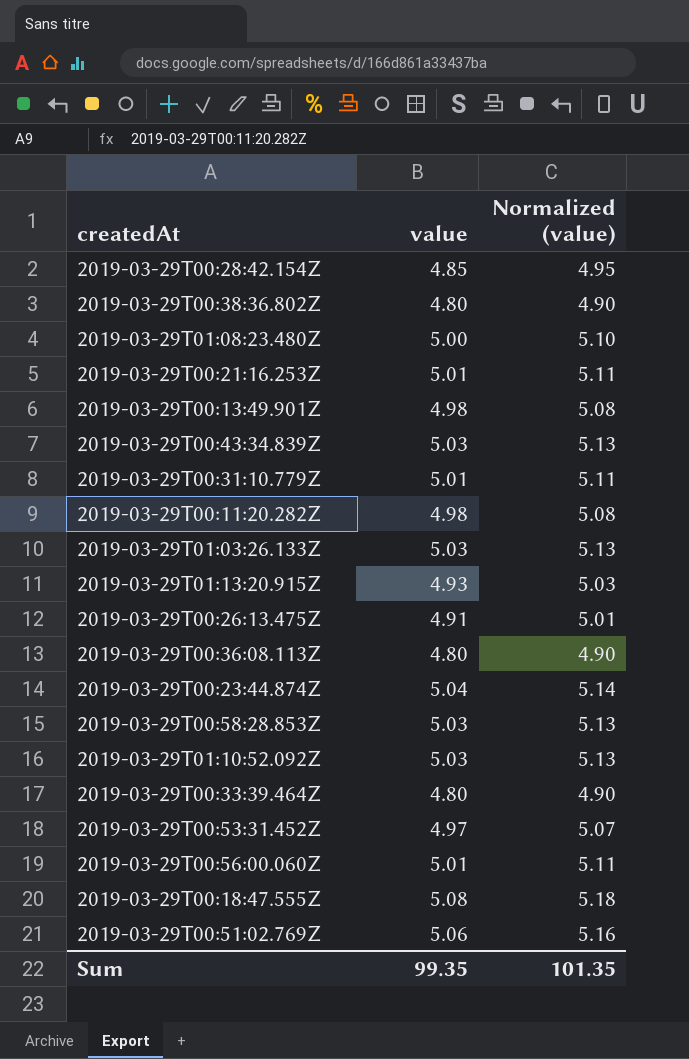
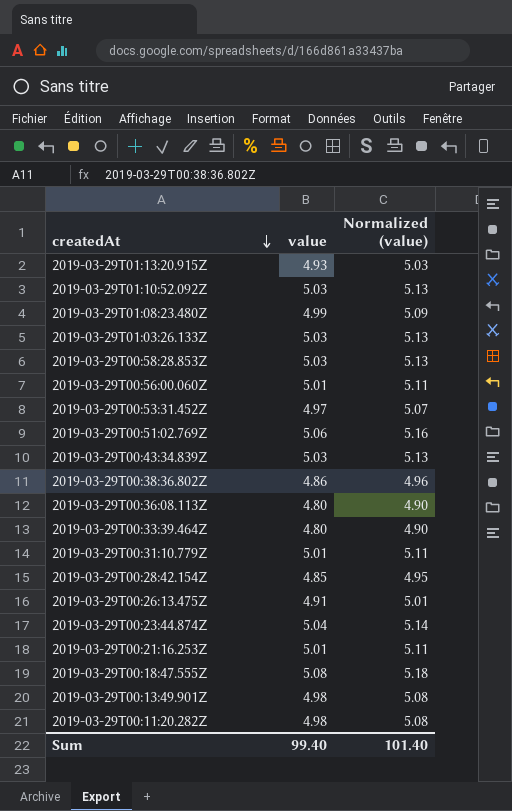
row order: none -> createdAt descending
2019-03-29T01:08:23.480Z | value: 5.00 -> 4.99
2019-03-29T01:08:23.480Z | Normalized (value): 5.10 -> 5.09
2019-03-29T00:38:36.802Z | value: 4.80 -> 4.86
2019-03-29T00:38:36.802Z | Normalized (value): 4.90 -> 4.96
Sum | value: 99.35 -> 99.40
Sum | Normalized (value): 101.35 -> 101.40

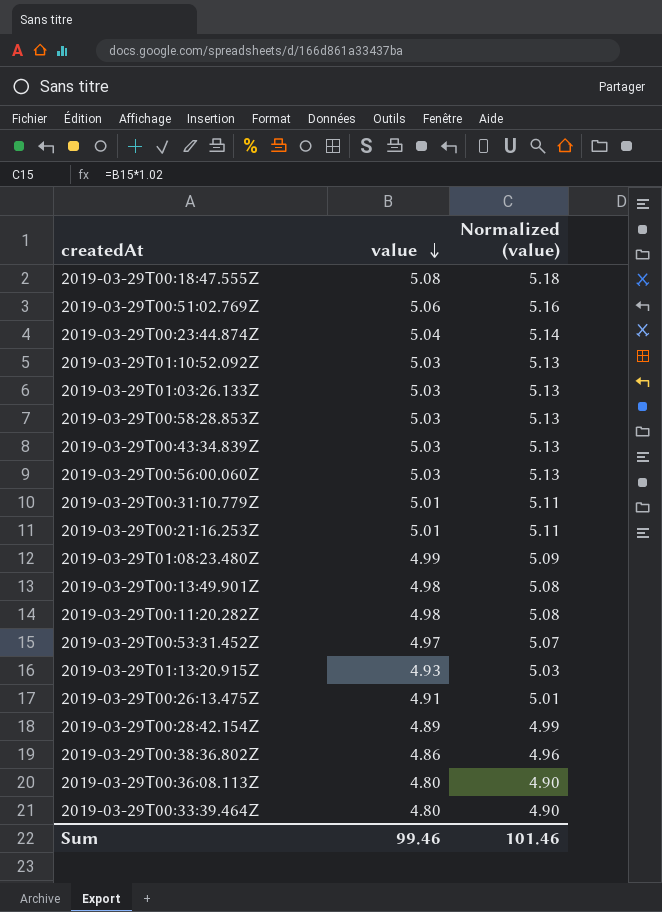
row order: createdAt descending -> value descending
2019-03-29T00:56:00.060Z | value: 5.01 -> 5.03
2019-03-29T00:56:00.060Z | Normalized (value): 5.11 -> 5.13
2019-03-29T00:28:42.154Z | value: 4.85 -> 4.89
2019-03-29T00:28:42.154Z | Normalized (value): 4.95 -> 4.99
Sum | value: 99.40 -> 99.46
Sum | Normalized (value): 101.40 -> 101.46

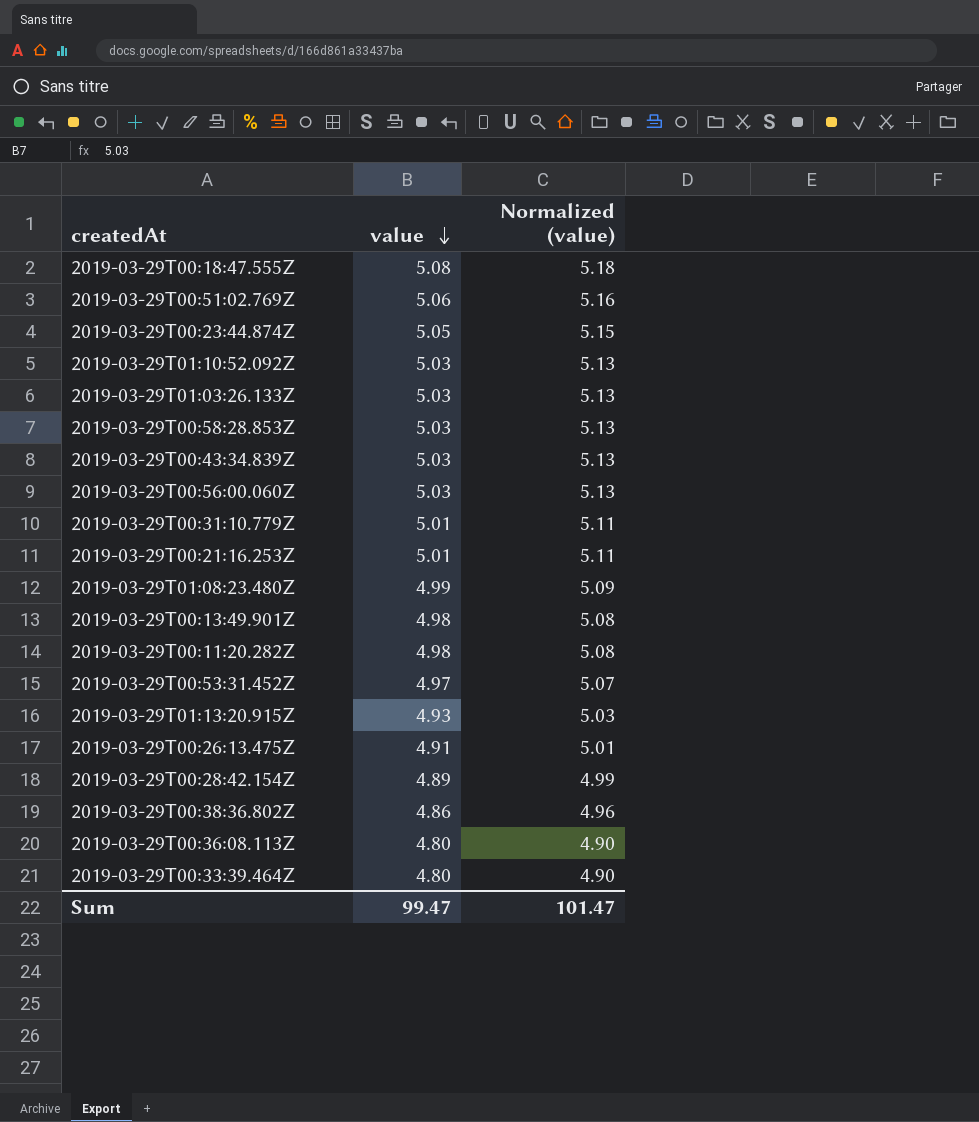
2019-03-29T00:23:44.874Z | value: 5.04 -> 5.05
2019-03-29T00:23:44.874Z | Normalized (value): 5.14 -> 5.15
Sum | value: 99.46 -> 99.47
Sum | Normalized (value): 101.46 -> 101.47

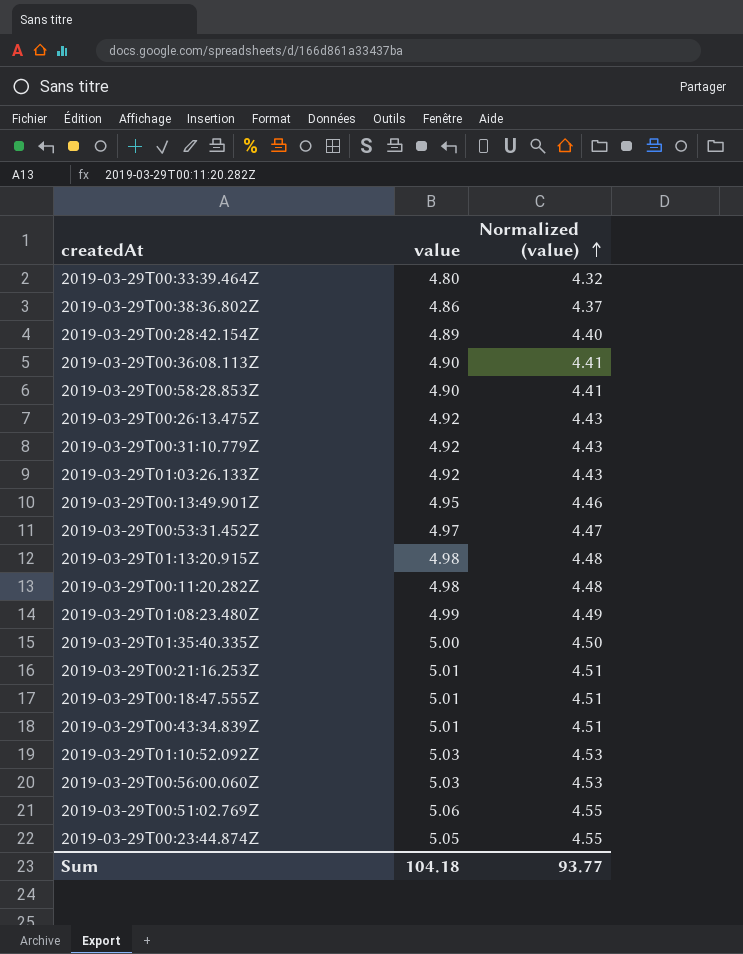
row order: value descending -> Normalized (value) ascending
column Normalized (value) | formula: [value] * 1.02 -> [value] * 0.9
2019-03-29T00:36:08.113Z | value: 4.80 -> 4.90
2019-03-29T00:58:28.853Z | value: 5.03 -> 4.90
2019-03-29T00:26:13.475Z | value: 4.91 -> 4.92
2019-03-29T00:31:10.779Z | value: 5.01 -> 4.92
2019-03-29T01:03:26.133Z | value: 5.03 -> 4.92
2019-03-29T00:13:49.901Z | value: 4.98 -> 4.95
2019-03-29T01:13:20.915Z | value: 4.93 -> 4.98
row 2019-03-29T01:35:40.335Z: none -> 5.00 | 4.50
2019-03-29T00:18:47.555Z | value: 5.08 -> 5.01
2019-03-29T00:43:34.839Z | value: 5.03 -> 5.01
Sum | value: 99.47 -> 104.18
Sum | Normalized (value): 101.47 -> 93.77

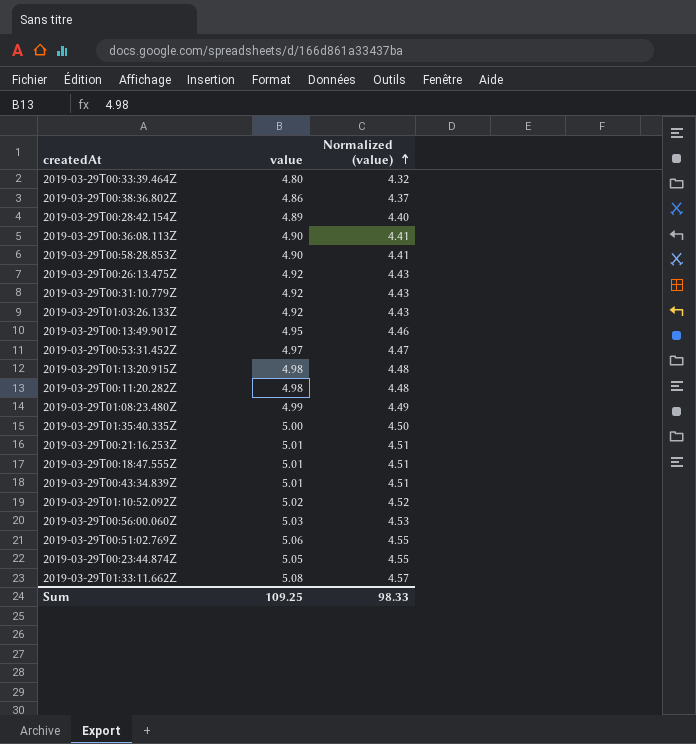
2019-03-29T01:10:52.092Z | value: 5.03 -> 5.02
2019-03-29T01:10:52.092Z | Normalized (value): 4.53 -> 4.52
row 2019-03-29T01:33:11.662Z: none -> 5.08 | 4.57
Sum | value: 104.18 -> 109.25
Sum | Normalized (value): 93.77 -> 98.33

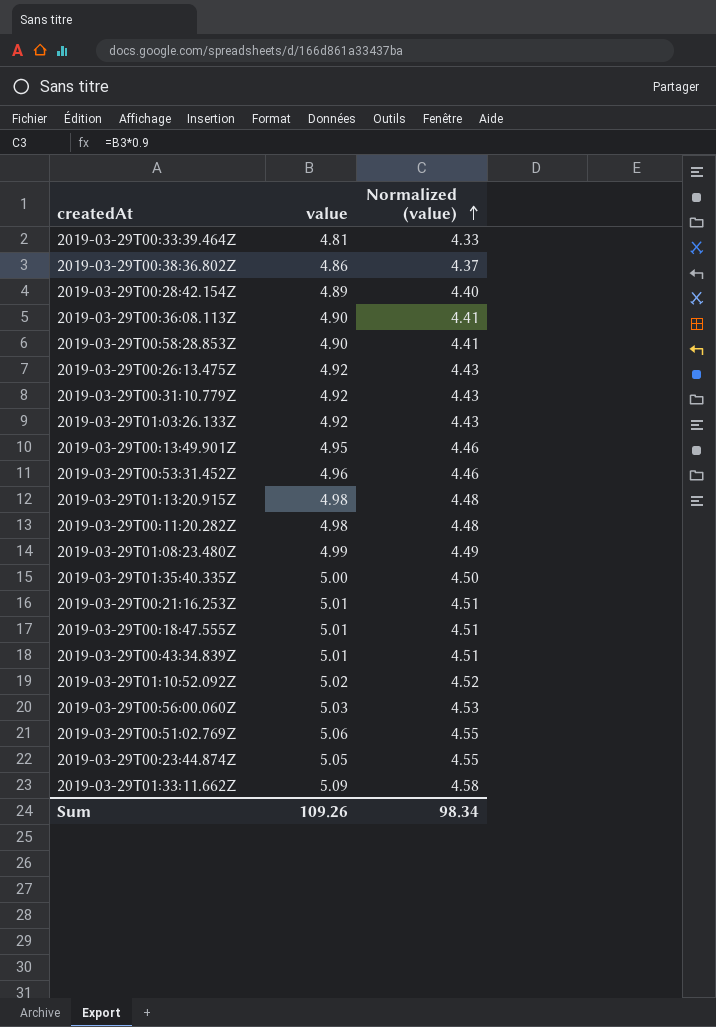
2019-03-29T00:33:39.464Z | value: 4.80 -> 4.81
2019-03-29T00:33:39.464Z | Normalized (value): 4.32 -> 4.33
2019-03-29T00:53:31.452Z | value: 4.97 -> 4.96
2019-03-29T00:53:31.452Z | Normalized (value): 4.47 -> 4.46
2019-03-29T01:33:11.662Z | value: 5.08 -> 5.09
2019-03-29T01:33:11.662Z | Normalized (value): 4.57 -> 4.58
Sum | value: 109.25 -> 109.26
Sum | Normalized (value): 98.33 -> 98.34

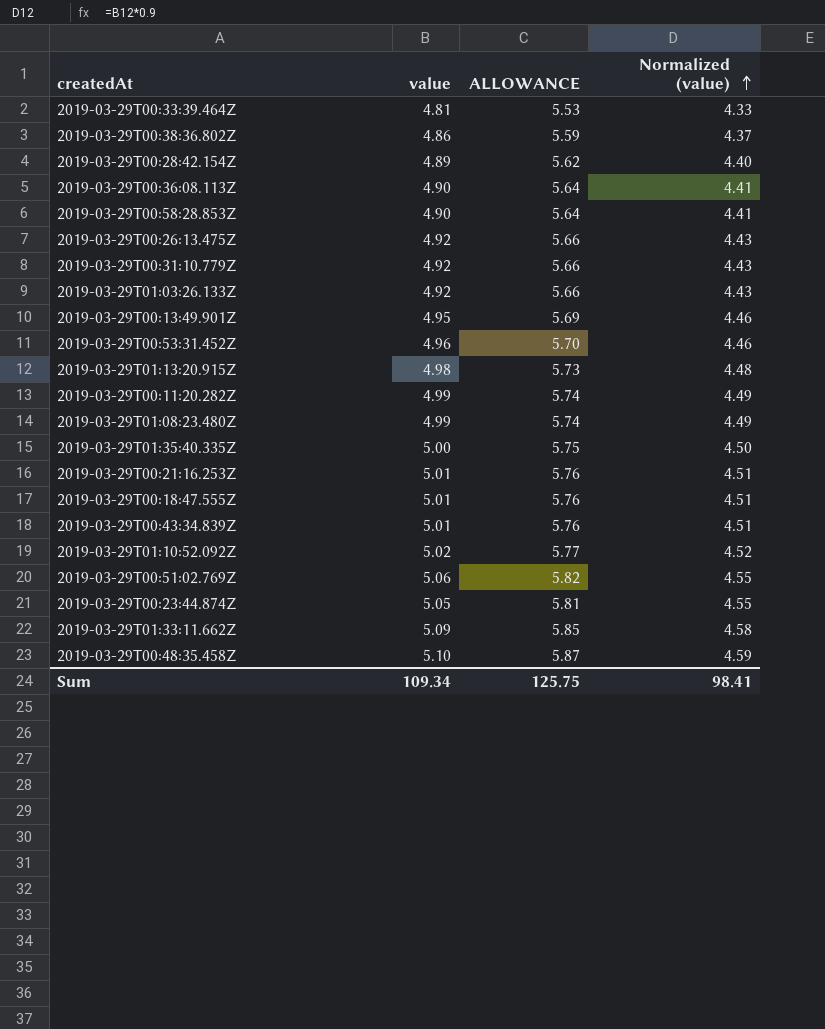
column ALLOWANCE | formula: none -> [value] * 1.15
row 2019-03-29T00:56:00.060Z: 5.03 | 4.53 -> none
2019-03-29T00:11:20.282Z | value: 4.98 -> 4.99
2019-03-29T00:11:20.282Z | Normalized (value): 4.48 -> 4.49
row 2019-03-29T00:48:35.458Z: none -> 5.10 | 5.87 | 4.59
Sum | value: 109.26 -> 109.34
Sum | Normalized (value): 98.34 -> 98.41

